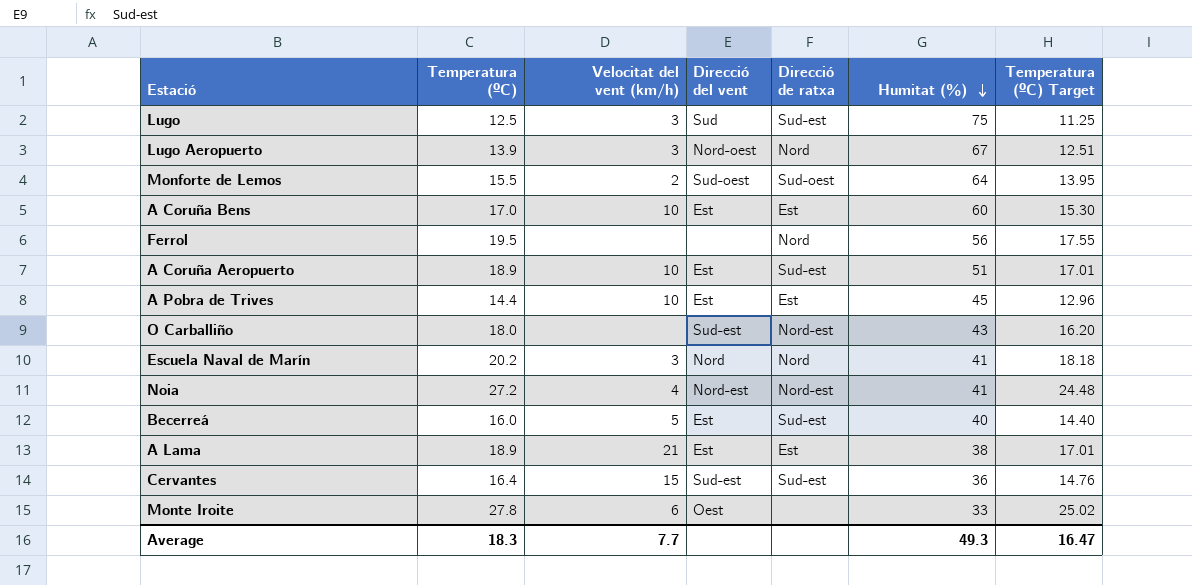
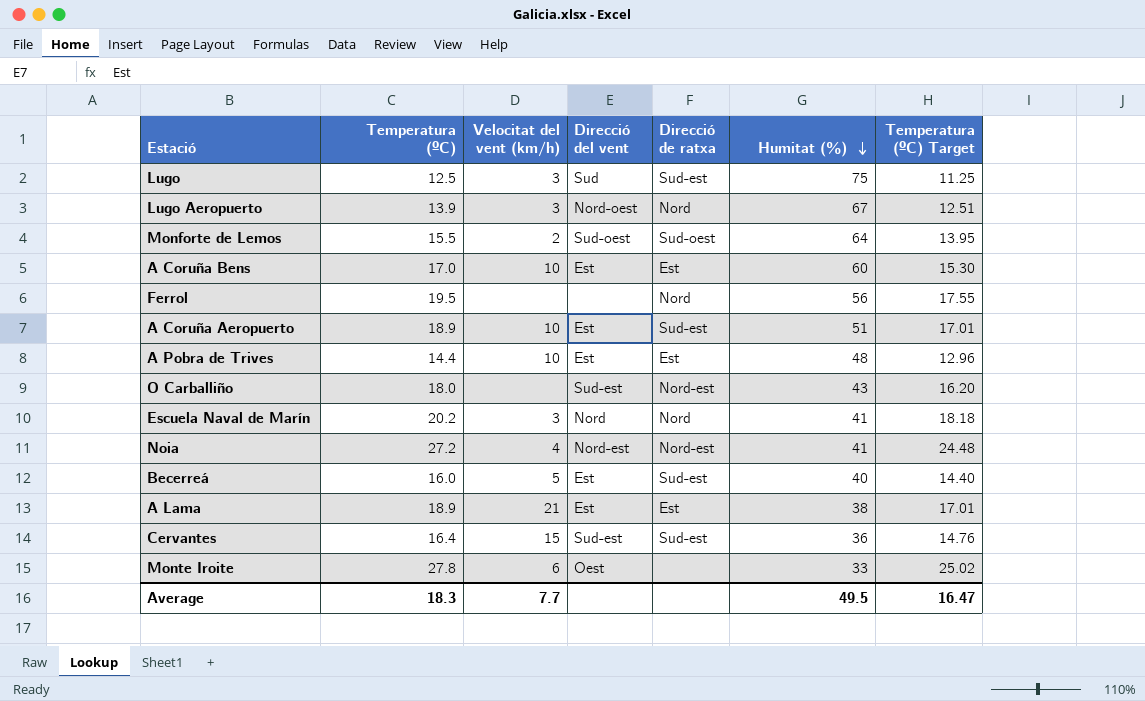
A Pobra de Trives | Humitat (%): 45 -> 48
Average | Humitat (%): 49.3 -> 49.5

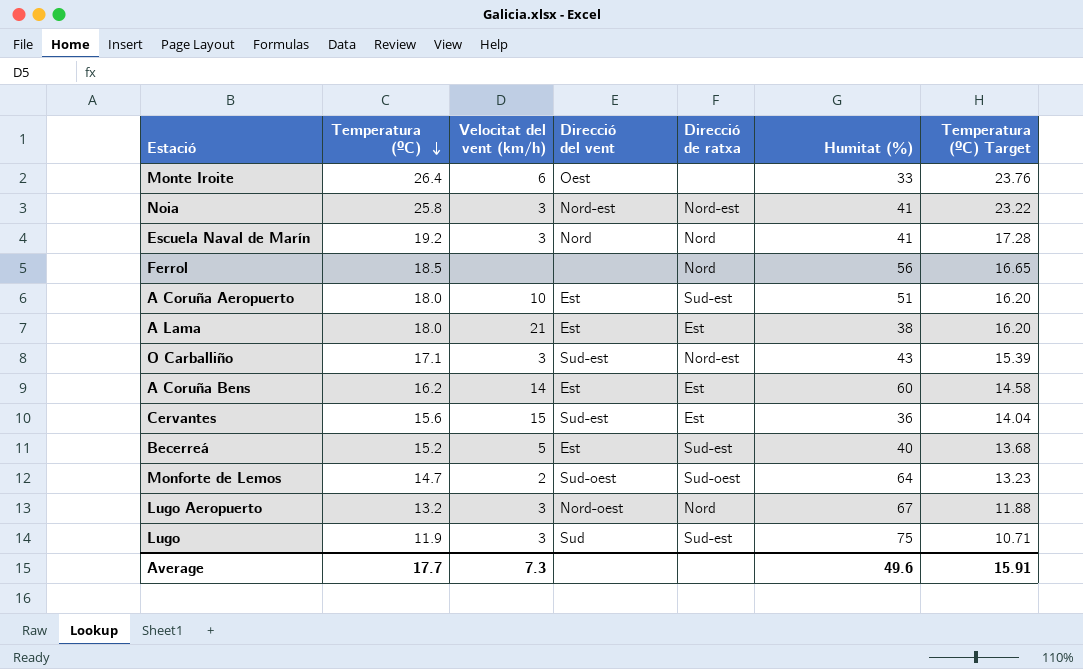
row order: Humitat (%) descending -> Temperatura (ºC) descending
row A Pobra de Trives: 14.4 | 10 | Est | Est | 48 | 12.96 -> none
Monte Iroite | Temperatura (ºC): 27.8 -> 26.4
Monte Iroite | Temperatura (ºC) Target: 25.02 -> 23.76
Noia | Temperatura (ºC): 27.2 -> 25.8
Noia | Velocitat del vent (km/h): 4 -> 3
Noia | Temperatura (ºC) Target: 24.48 -> 23.22
Escuela Naval de Marín | Temperatura (ºC): 20.2 -> 19.2
Escuela Naval de Marín | Temperatura (ºC) Target: 18.18 -> 17.28
Ferrol | Temperatura (ºC): 19.5 -> 18.5
Ferrol | Temperatura (ºC) Target: 17.55 -> 16.65
A Coruña Aeropuerto | Temperatura (ºC): 18.9 -> 18.0
A Coruña Aeropuerto | Temperatura (ºC) Target: 17.01 -> 16.20
A Lama | Temperatura (ºC): 18.9 -> 18.0
A Lama | Temperatura (ºC) Target: 17.01 -> 16.20
O Carballiño | Temperatura (ºC): 18.0 -> 17.1
O Carballiño | Velocitat del vent (km/h): none -> 3
O Carballiño | Temperatura (ºC) Target: 16.20 -> 15.39
A Coruña Bens | Temperatura (ºC): 17.0 -> 16.2
A Coruña Bens | Velocitat del vent (km/h): 10 -> 14
A Coruña Bens | Temperatura (ºC) Target: 15.30 -> 14.58
Cervantes | Temperatura (ºC): 16.4 -> 15.6
Cervantes | Direcció de ratxa: Sud-est -> Est
Cervantes | Temperatura (ºC) Target: 14.76 -> 14.04
Becerreá | Temperatura (ºC): 16.0 -> 15.2
Becerreá | Temperatura (ºC) Target: 14.40 -> 13.68
Monforte de Lemos | Temperatura (ºC): 15.5 -> 14.7
Monforte de Lemos | Temperatura (ºC) Target: 13.95 -> 13.23
Lugo Aeropuerto | Temperatura (ºC): 13.9 -> 13.2
Lugo Aeropuerto | Temperatura (ºC) Target: 12.51 -> 11.88
Lugo | Temperatura (ºC): 12.5 -> 11.9
Lugo | Temperatura (ºC) Target: 11.25 -> 10.71
Average | Temperatura (ºC): 18.3 -> 17.7
Average | Velocitat del vent (km/h): 7.7 -> 7.3
Average | Humitat (%): 49.5 -> 49.6
Average | Temperatura (ºC) Target: 16.47 -> 15.91

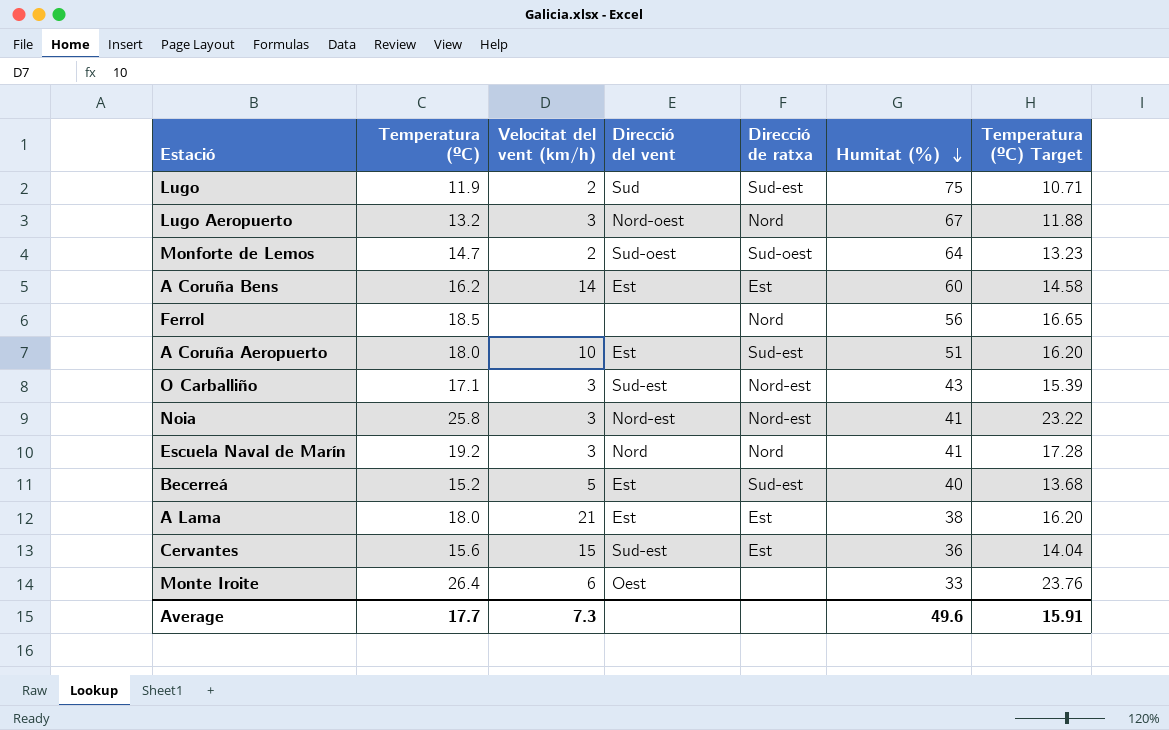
row order: Temperatura (ºC) descending -> Humitat (%) descending
Lugo | Velocitat del vent (km/h): 3 -> 2

